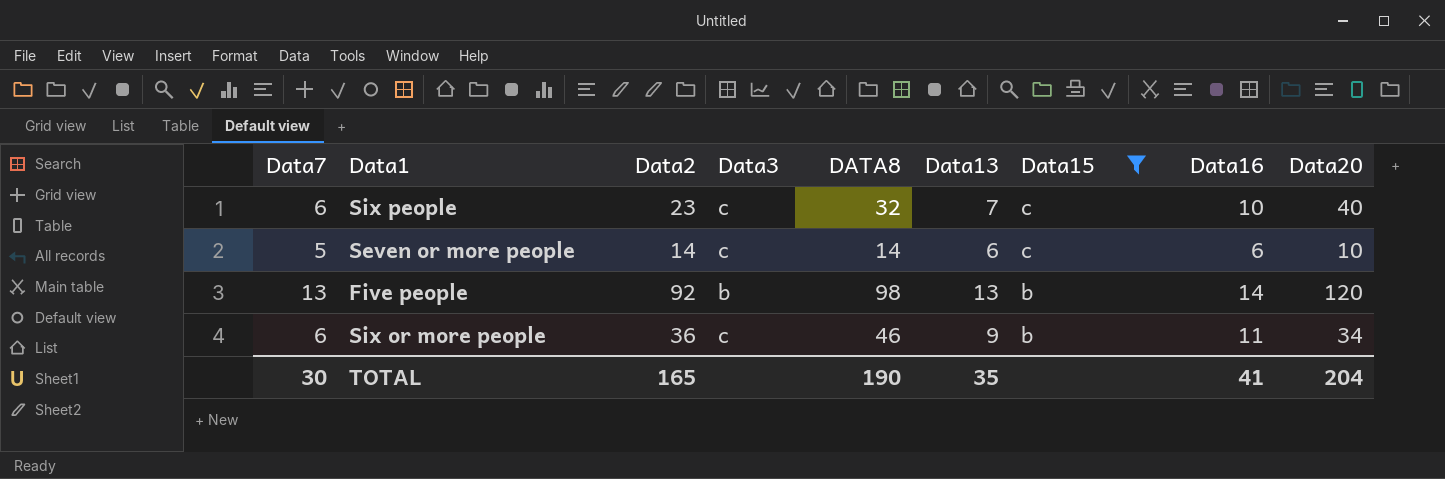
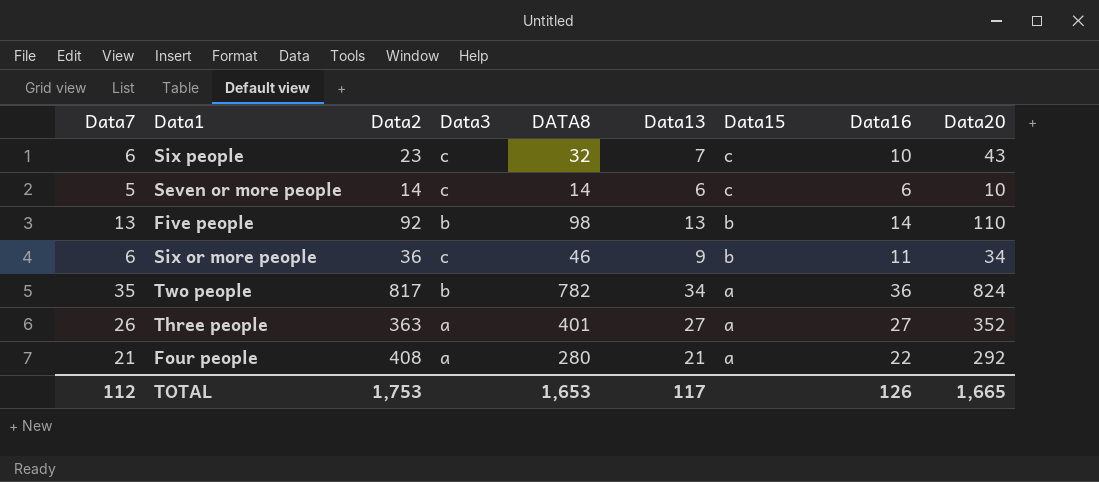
filter: Data15 != a -> none
Six people | Data20: 40 -> 43
Five people | Data20: 120 -> 110
TOTAL | Data7: 30 -> 112
TOTAL | Data2: 165 -> 1,753
TOTAL | DATA8: 190 -> 1,653
TOTAL | Data13: 35 -> 117
TOTAL | Data16: 41 -> 126
TOTAL | Data20: 204 -> 1,665

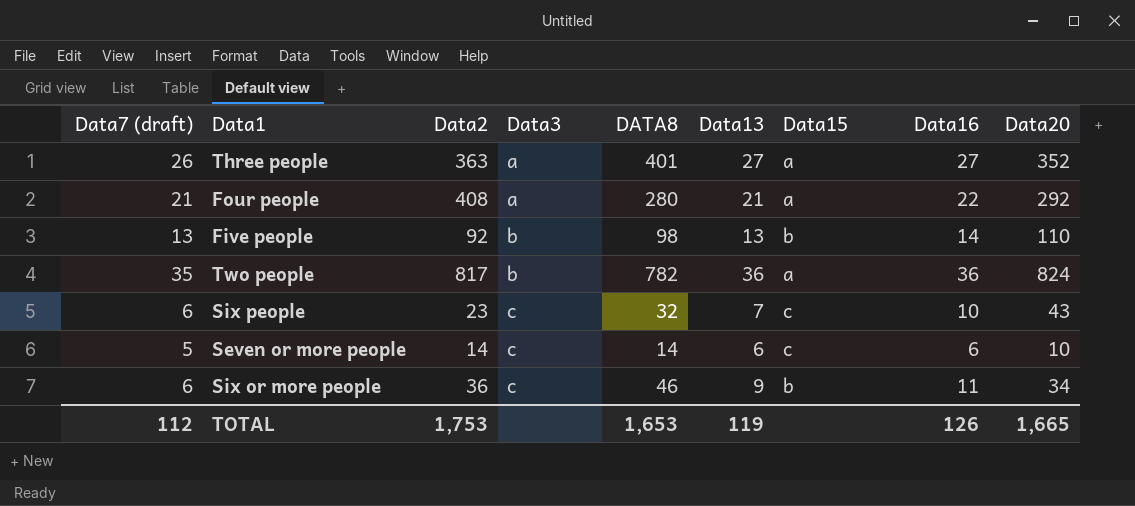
row order: Data15 descending -> Data3 ascending
column name: Data7 -> Data7 (draft)
Two people | Data13: 34 -> 36
TOTAL | Data13: 117 -> 119

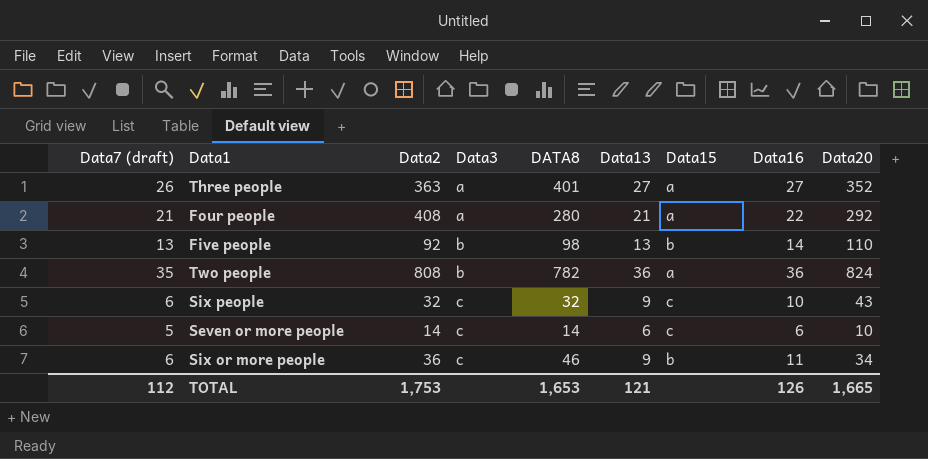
Two people | Data2: 817 -> 808
Six people | Data2: 23 -> 32
Six people | Data13: 7 -> 9
TOTAL | Data13: 119 -> 121

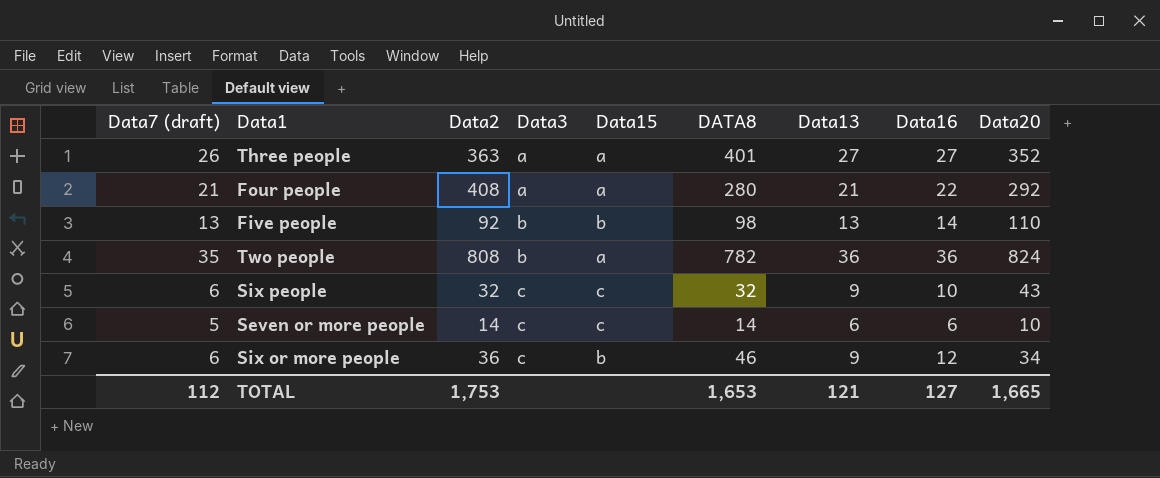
column Data15 | position: 7 -> 5
Six or more people | Data16: 11 -> 12
TOTAL | Data16: 126 -> 127

